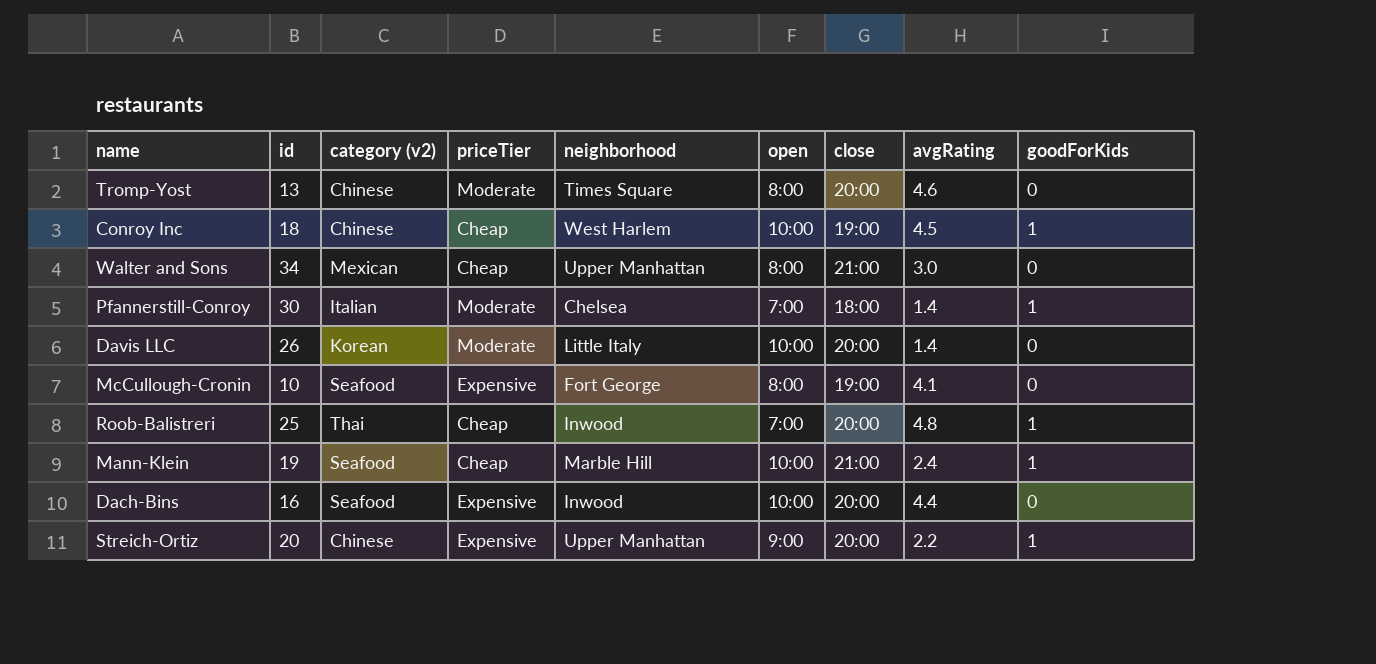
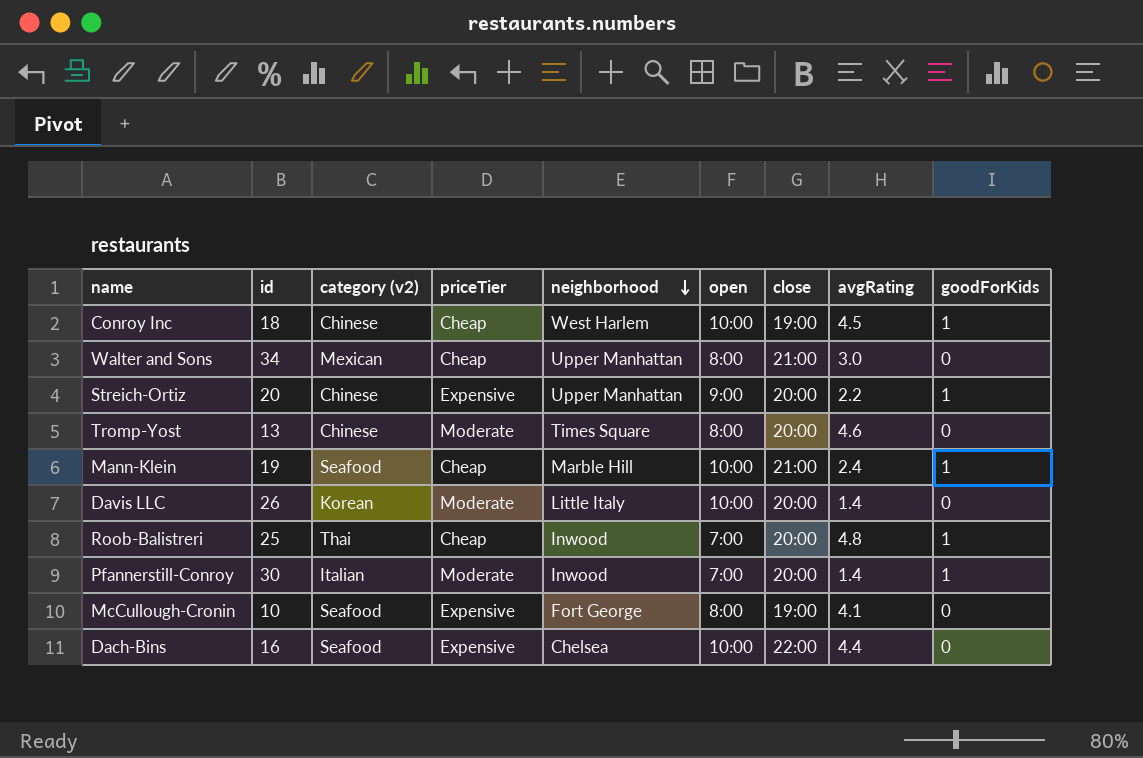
row order: none -> neighborhood descending
Pfannerstill-Conroy | neighborhood: Chelsea -> Inwood
Pfannerstill-Conroy | close: 18:00 -> 20:00
Dach-Bins | neighborhood: Inwood -> Chelsea
Dach-Bins | close: 20:00 -> 22:00

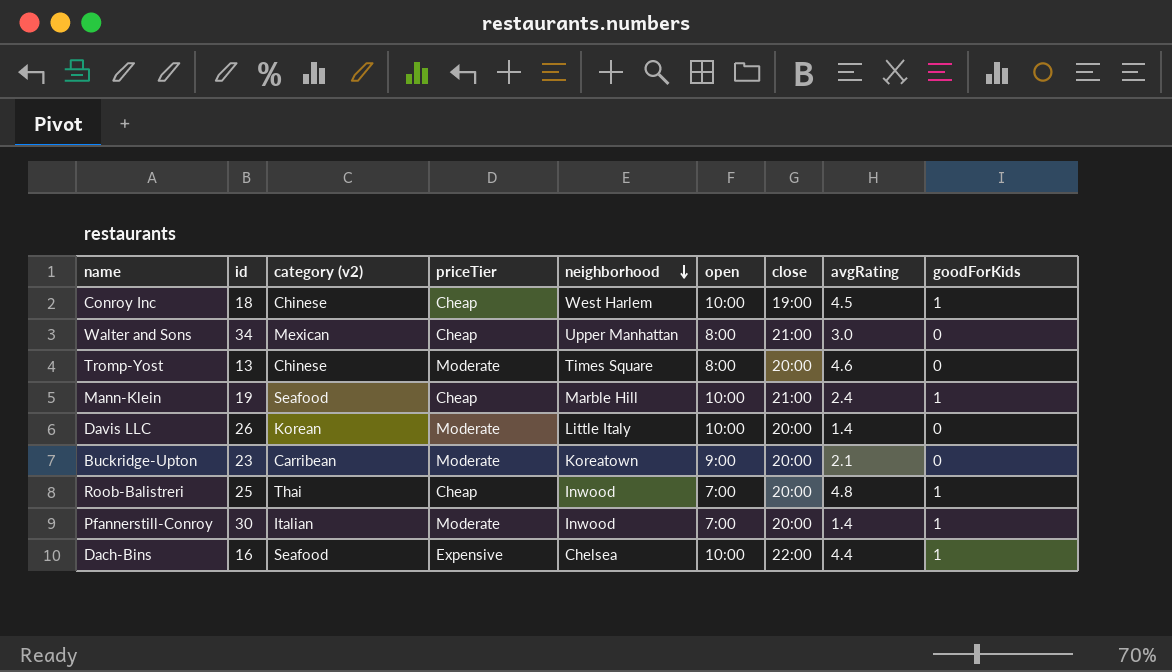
row Streich-Ortiz: 20 | Chinese | Expensive | Upper Manhattan | 9:00 | 20:00 | 2.2 | 1 -> none
row McCullough-Cronin: 10 | Seafood | Expensive | Fort George | 8:00 | 19:00 | 4.1 | 0 -> none
row Buckridge-Upton: none -> 23 | Carribean | Moderate | Koreatown | 9:00 | 20:00 | 2.1 | 0
Dach-Bins | goodForKids: 0 -> 1

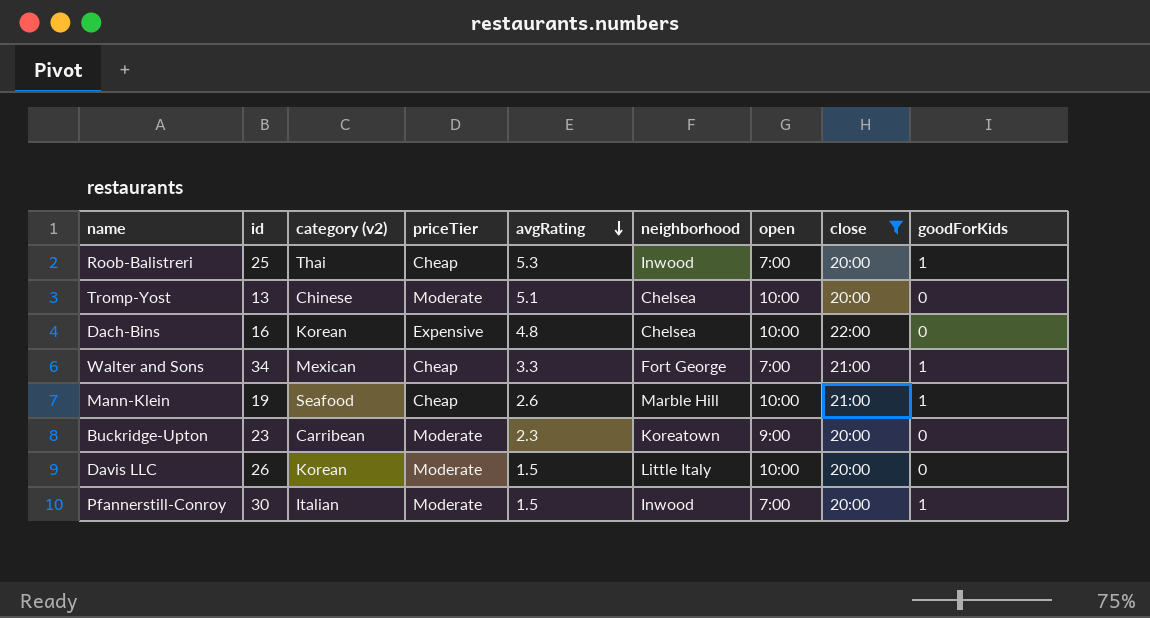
filter: none -> close != 19:00
row order: neighborhood descending -> avgRating descending
column avgRating | position: 8 -> 5
Roob-Balistreri | avgRating: 4.8 -> 5.3
Tromp-Yost | avgRating: 4.6 -> 5.1
Tromp-Yost | neighborhood: Times Square -> Chelsea
Tromp-Yost | open: 8:00 -> 10:00
Dach-Bins | category (v2): Seafood -> Korean
Dach-Bins | avgRating: 4.4 -> 4.8
Dach-Bins | goodForKids: 1 -> 0
Walter and Sons | avgRating: 3.0 -> 3.3
Walter and Sons | neighborhood: Upper Manhattan -> Fort George
Walter and Sons | open: 8:00 -> 7:00
Walter and Sons | goodForKids: 0 -> 1
Mann-Klein | avgRating: 2.4 -> 2.6
Buckridge-Upton | avgRating: 2.1 -> 2.3
Davis LLC | avgRating: 1.4 -> 1.5
Pfannerstill-Conroy | avgRating: 1.4 -> 1.5

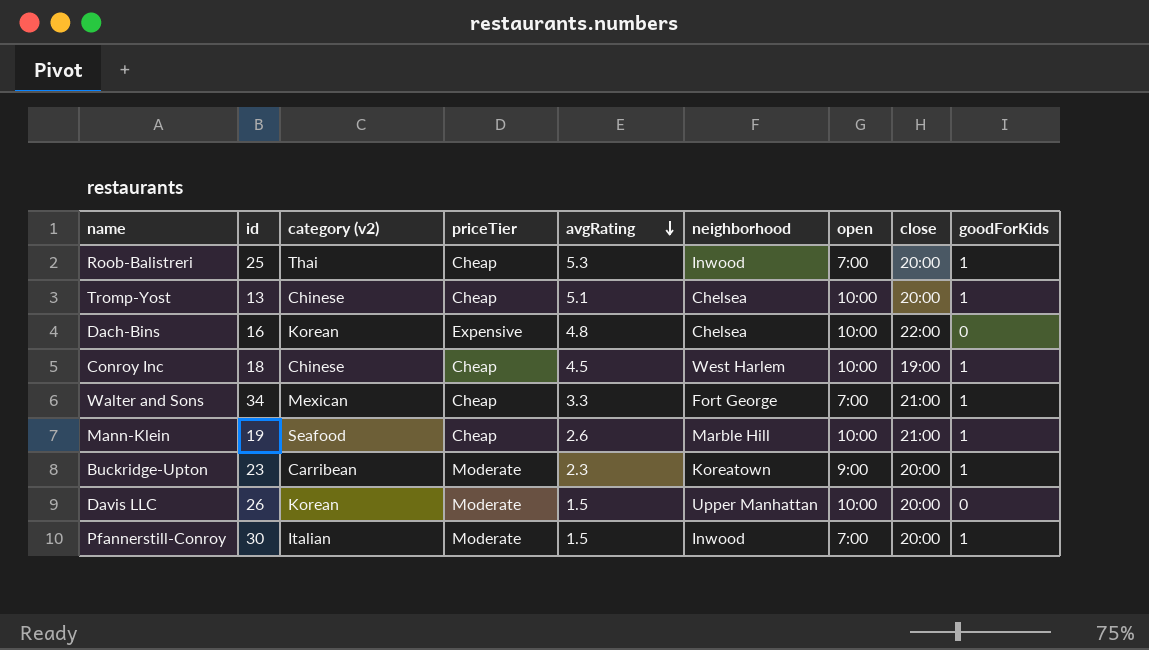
filter: close != 19:00 -> none
Tromp-Yost | priceTier: Moderate -> Cheap
Tromp-Yost | goodForKids: 0 -> 1
Buckridge-Upton | goodForKids: 0 -> 1
Davis LLC | neighborhood: Little Italy -> Upper Manhattan

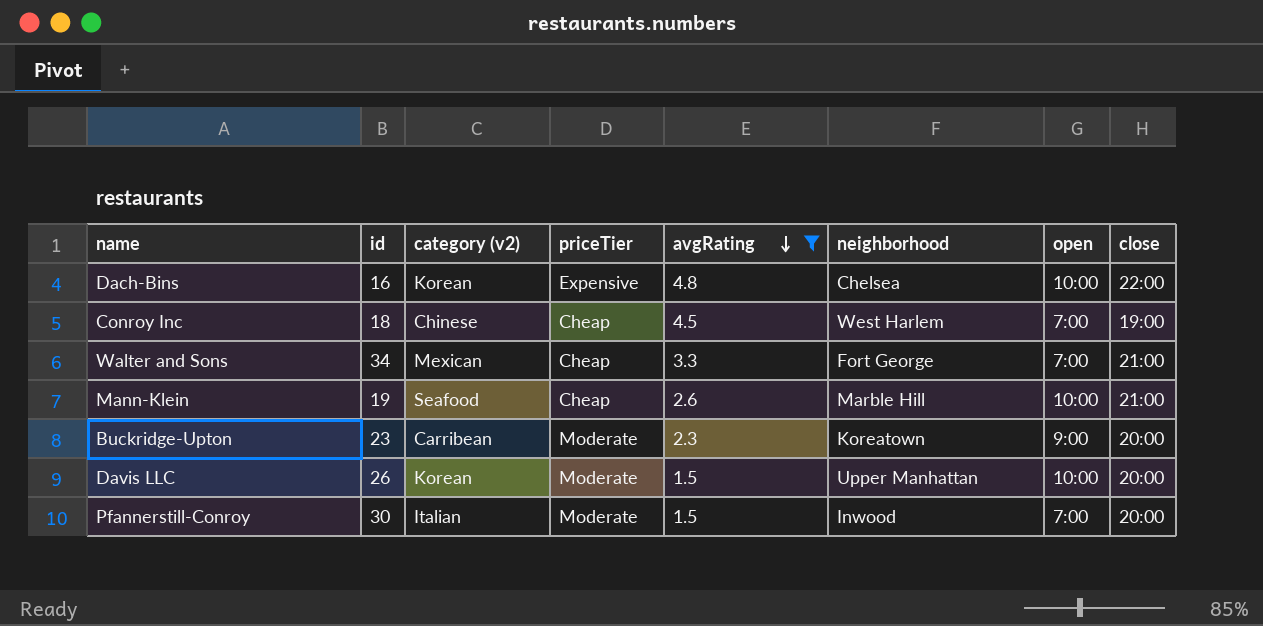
filter: none -> avgRating <= 4.8
column goodForKids | position: 9 -> none
Conroy Inc | open: 10:00 -> 7:00

